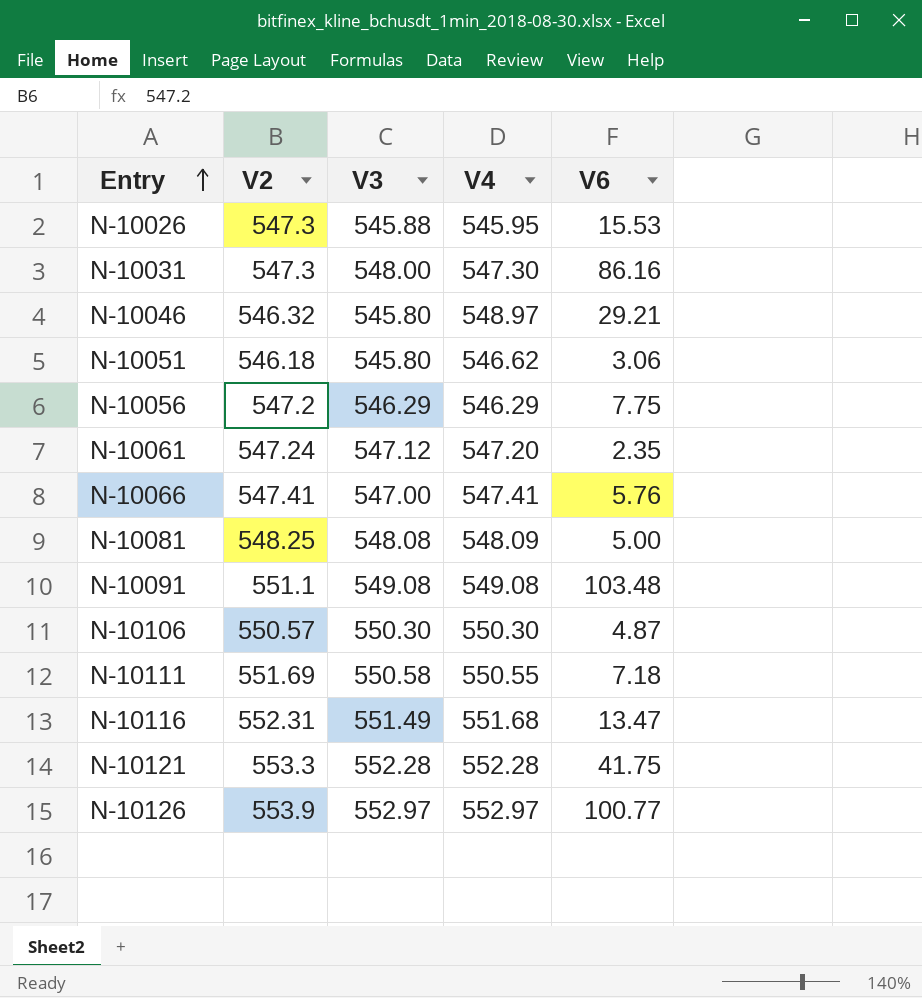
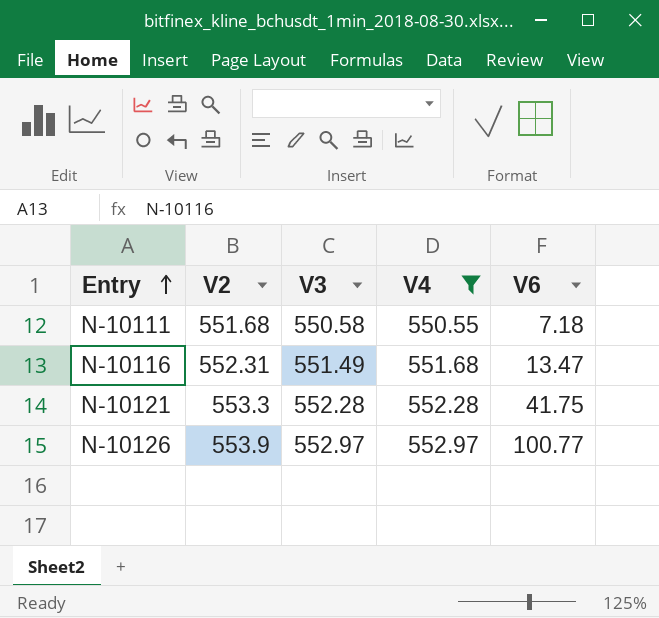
filter: none -> V4 >= 550.55
N-10111 | V2: 551.69 -> 551.68

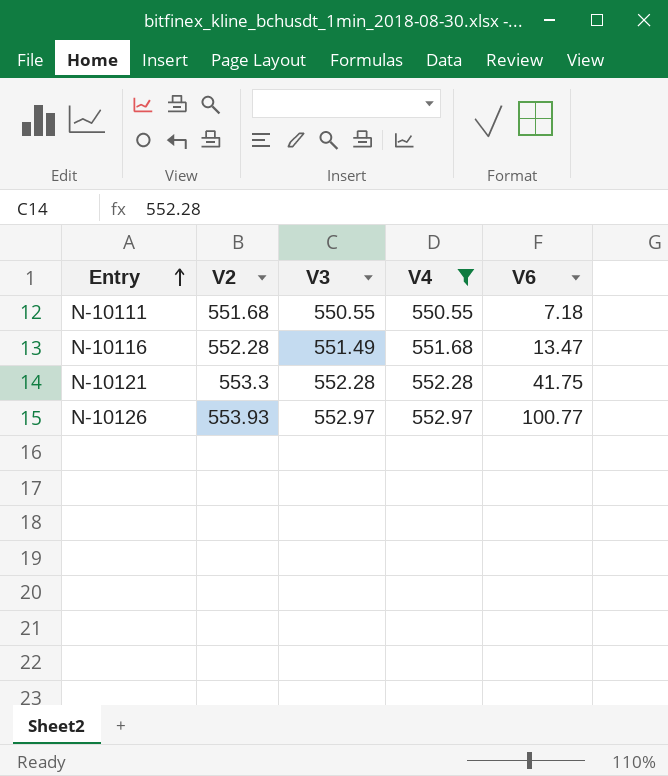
N-10111 | V3: 550.58 -> 550.55
N-10116 | V2: 552.31 -> 552.28
N-10126 | V2: 553.9 -> 553.93

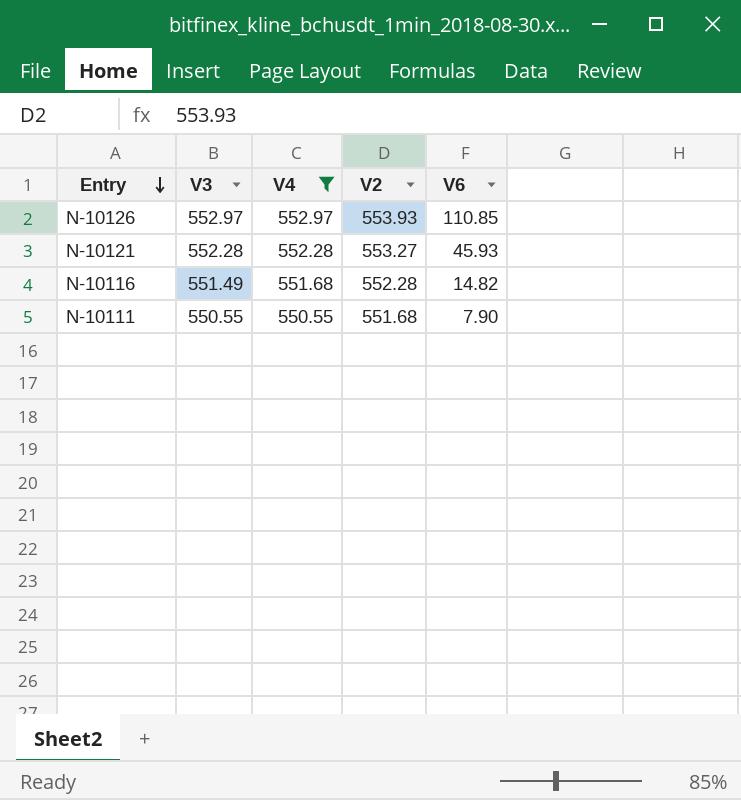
row order: Entry ascending -> Entry descending
column V2 | position: 2 -> 4
N-10126 | V6: 100.77 -> 110.85
N-10121 | V2: 553.3 -> 553.27
N-10121 | V6: 41.75 -> 45.93
N-10116 | V6: 13.47 -> 14.82
N-10111 | V6: 7.18 -> 7.90

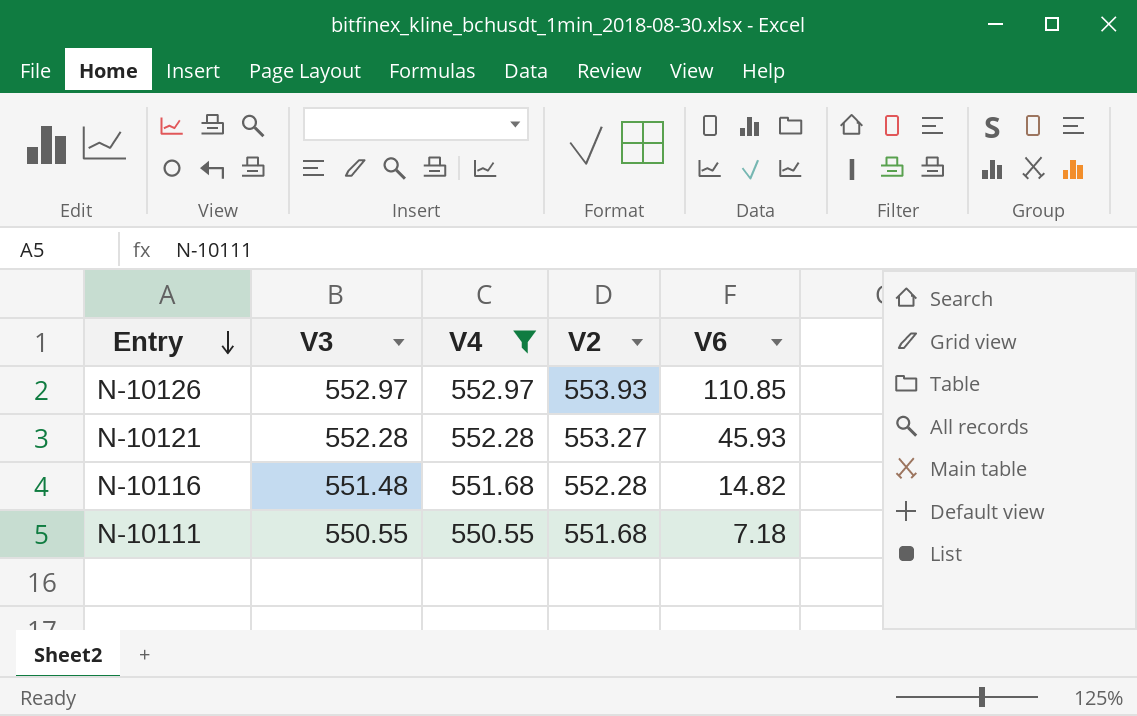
N-10116 | V3: 551.49 -> 551.48
N-10111 | V6: 7.90 -> 7.18

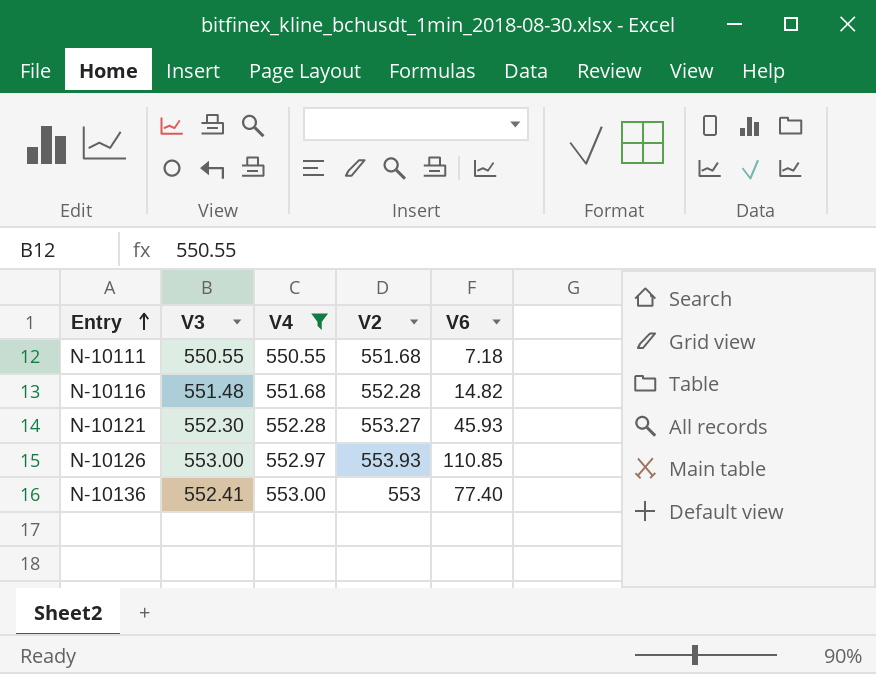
row order: Entry descending -> Entry ascending
N-10121 | V3: 552.28 -> 552.30
N-10126 | V3: 552.97 -> 553.00
row N-10136: none -> 552.41 | 553.00 | 553 | 77.40

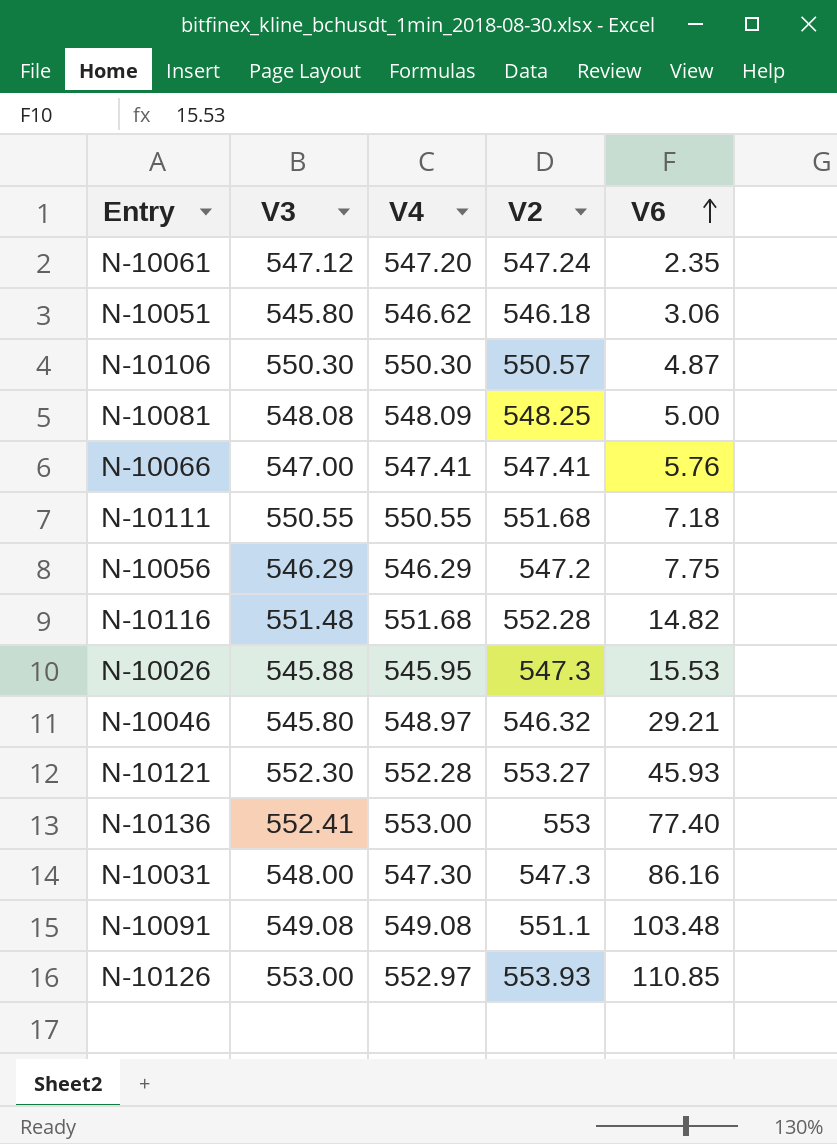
filter: V4 >= 550.55 -> none
row order: Entry ascending -> V6 ascending

